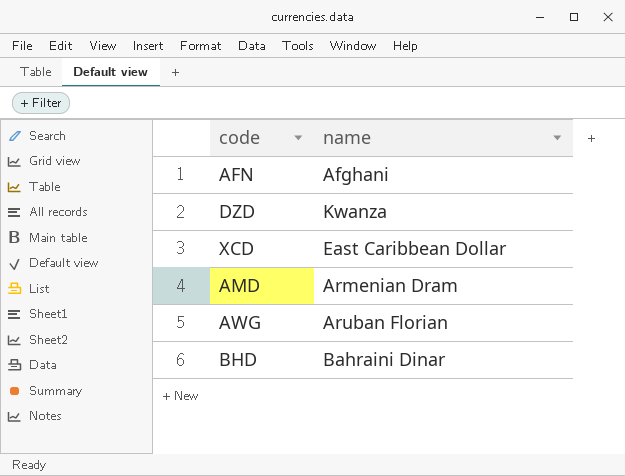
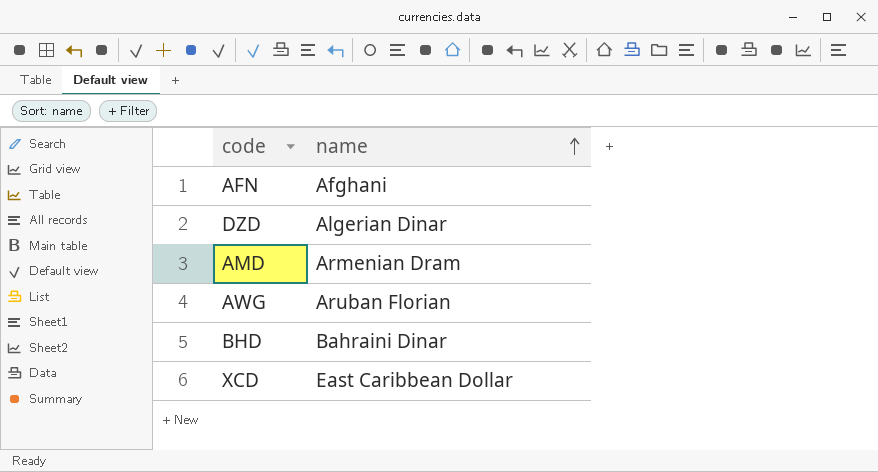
row order: none -> name ascending
DZD | name: Kwanza -> Algerian Dinar

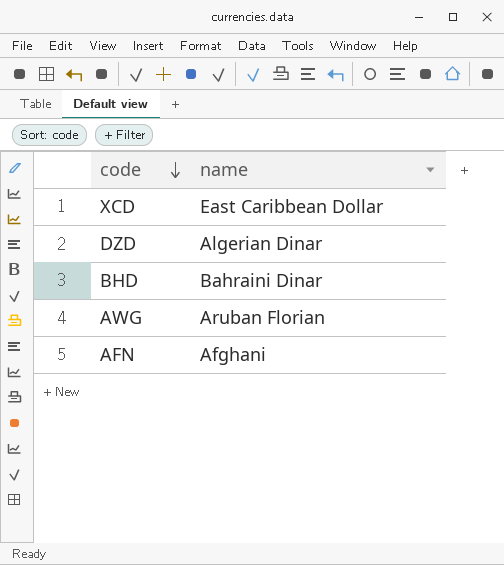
row order: name ascending -> code descending
row AMD: Armenian Dram -> none

